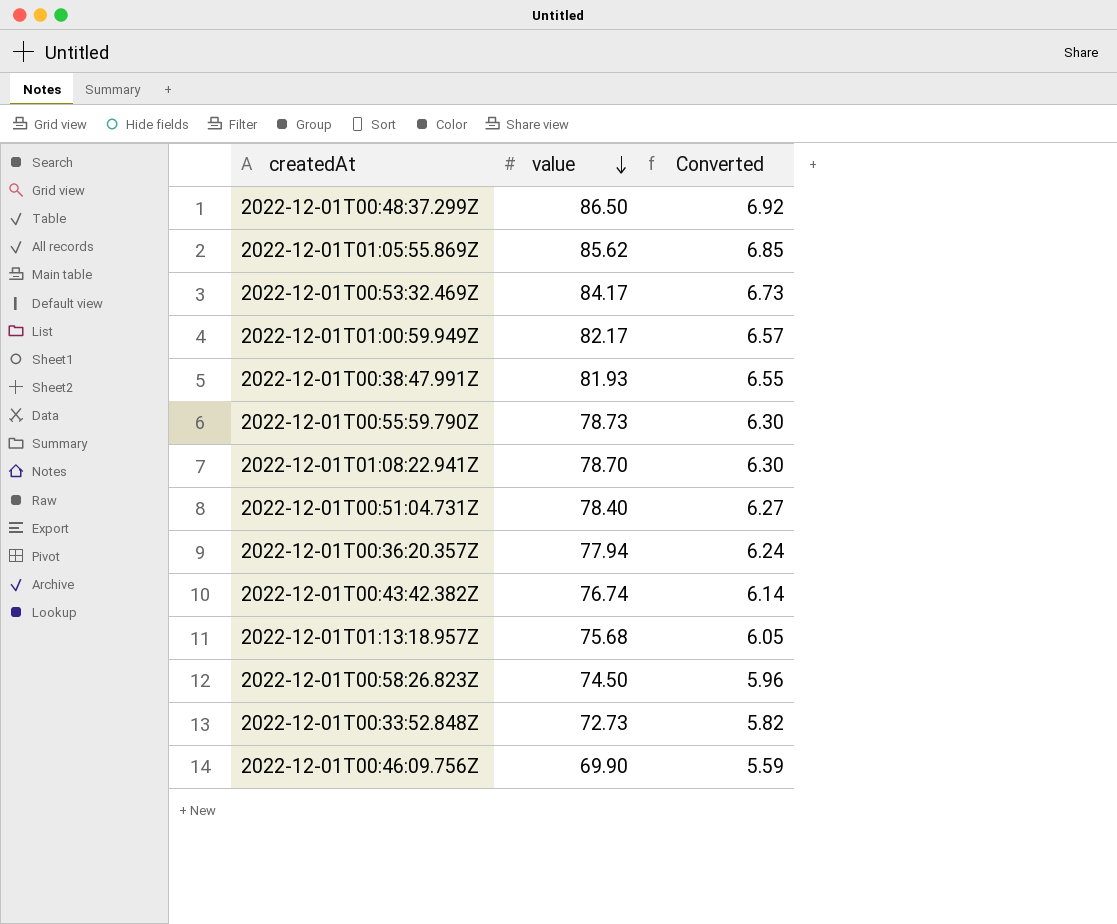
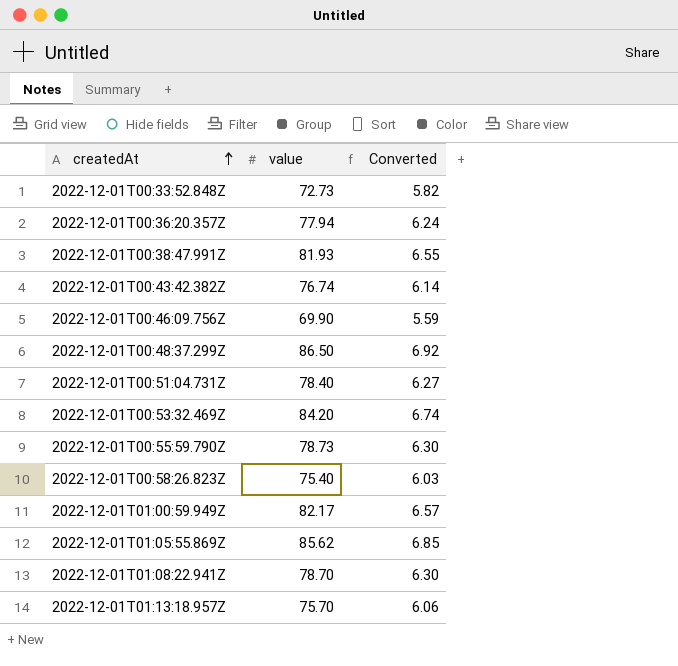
row order: value descending -> createdAt ascending
2022-12-01T00:53:32.469Z | value: 84.17 -> 84.20
2022-12-01T00:53:32.469Z | Converted: 6.73 -> 6.74
2022-12-01T00:58:26.823Z | value: 74.50 -> 75.40
2022-12-01T00:58:26.823Z | Converted: 5.96 -> 6.03
2022-12-01T01:13:18.957Z | value: 75.68 -> 75.70
2022-12-01T01:13:18.957Z | Converted: 6.05 -> 6.06

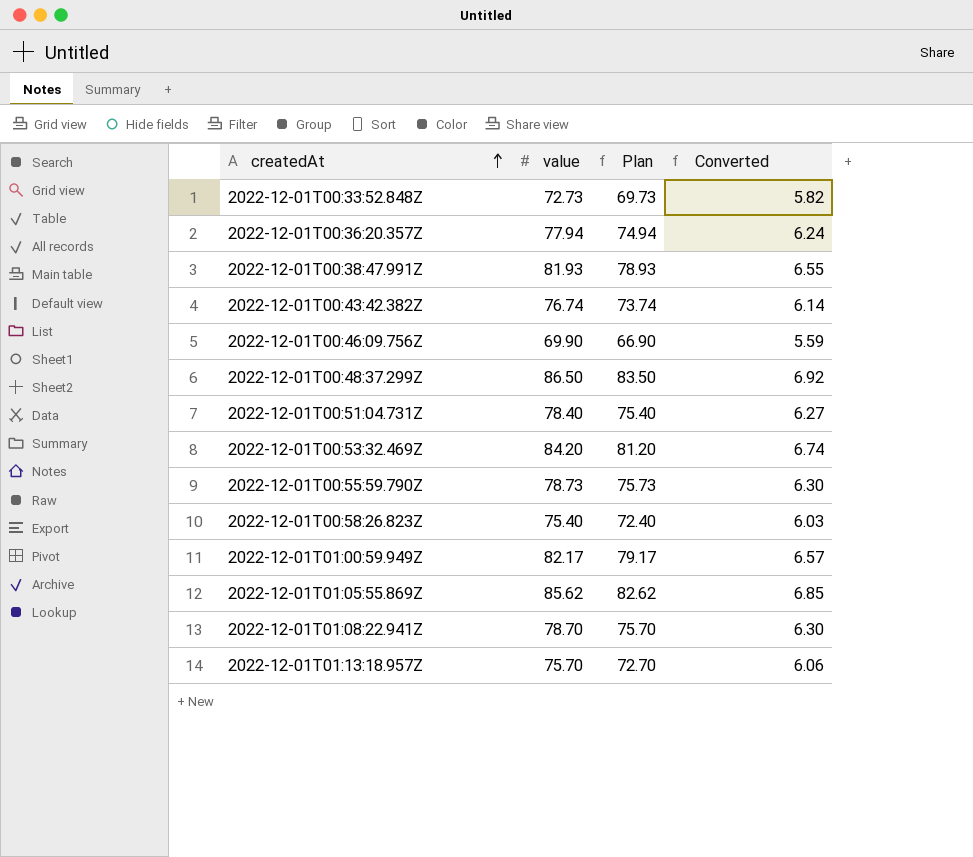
column Plan | formula: none -> [value] - 3

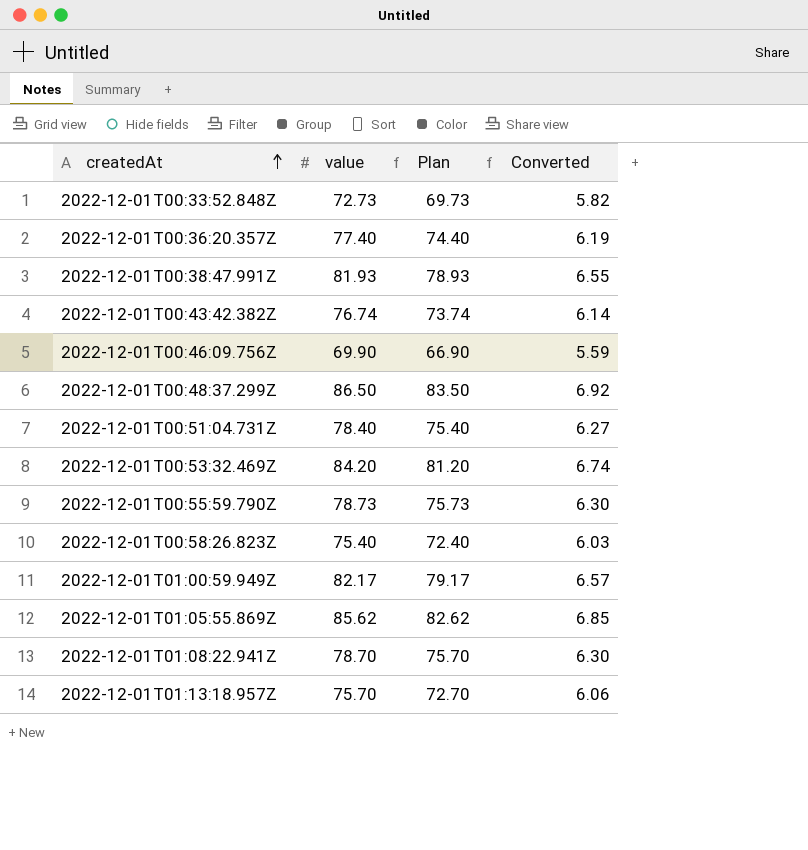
2022-12-01T00:36:20.357Z | value: 77.94 -> 77.40
2022-12-01T00:36:20.357Z | Plan: 74.94 -> 74.40
2022-12-01T00:36:20.357Z | Converted: 6.24 -> 6.19

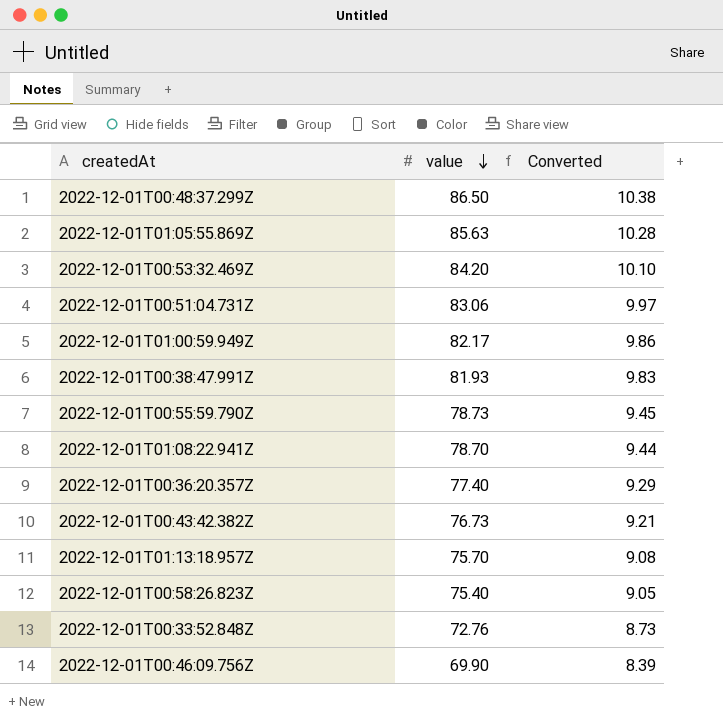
row order: createdAt ascending -> value descending
column Plan | formula: [value] - 3 -> none
column Converted | formula: [value] * 0.08 -> [value] * 0.12
2022-12-01T01:05:55.869Z | value: 85.62 -> 85.63
2022-12-01T00:51:04.731Z | value: 78.40 -> 83.06
2022-12-01T00:43:42.382Z | value: 76.74 -> 76.73
2022-12-01T00:33:52.848Z | value: 72.73 -> 72.76

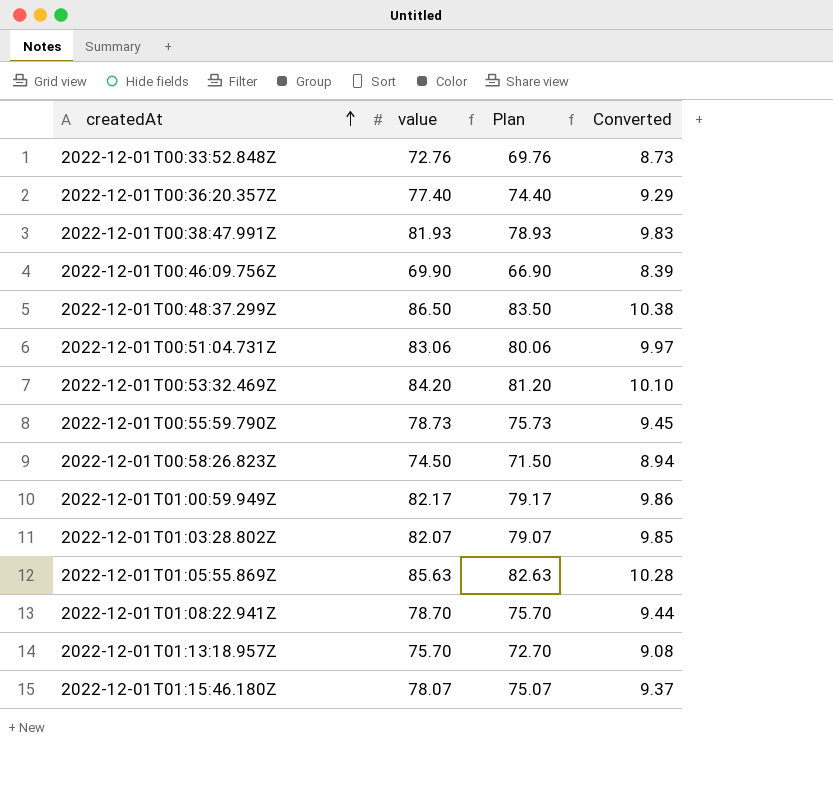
row order: value descending -> createdAt ascending
column Plan | formula: none -> [value] - 3
row 2022-12-01T00:43:42.382Z: 76.73 | 9.21 -> none
2022-12-01T00:58:26.823Z | value: 75.40 -> 74.50
2022-12-01T00:58:26.823Z | Converted: 9.05 -> 8.94
row 2022-12-01T01:03:28.802Z: none -> 82.07 | 79.07 | 9.85
row 2022-12-01T01:15:46.180Z: none -> 78.07 | 75.07 | 9.37

